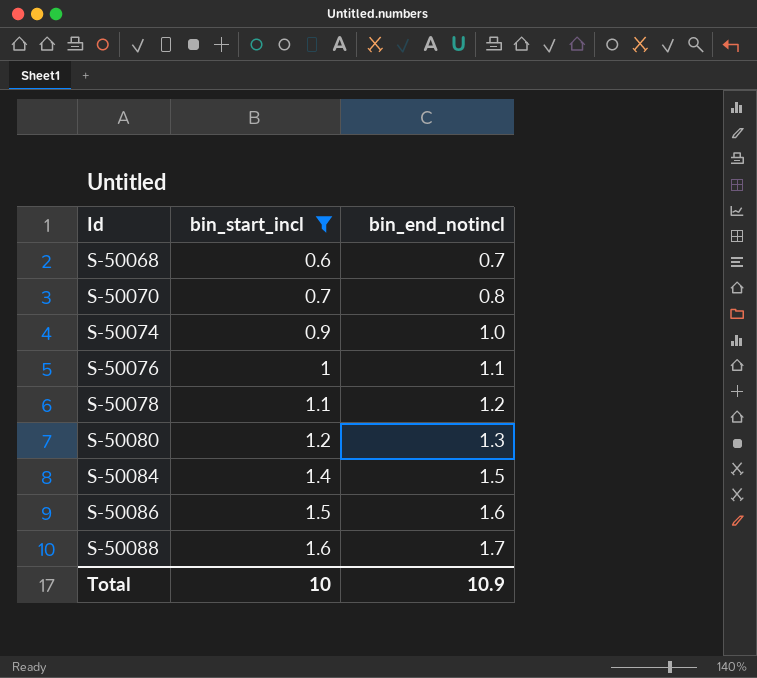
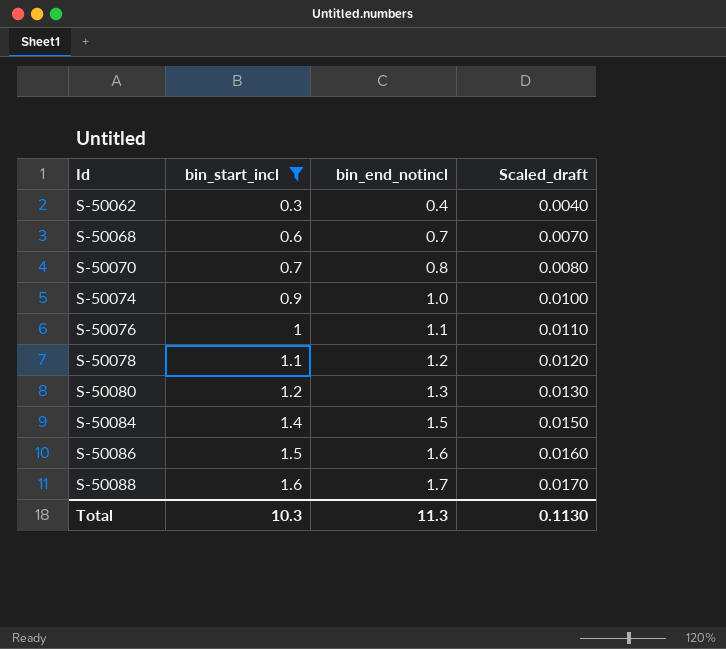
column Scaled_draft | formula: none -> [bin_end_notincl] * 0.01
row S-50062: none -> 0.3 | 0.4 | 0.0040
Total | bin_start_incl: 10 -> 10.3
Total | bin_end_notincl: 10.9 -> 11.3

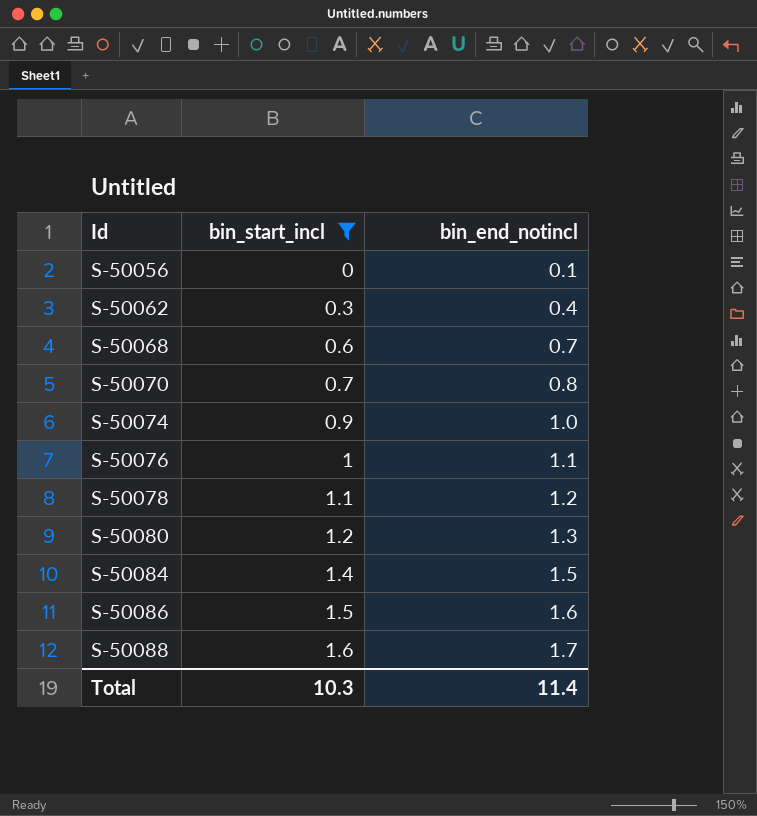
column Scaled_draft | formula: [bin_end_notincl] * 0.01 -> none
row S-50056: none -> 0 | 0.1
Total | bin_end_notincl: 11.3 -> 11.4

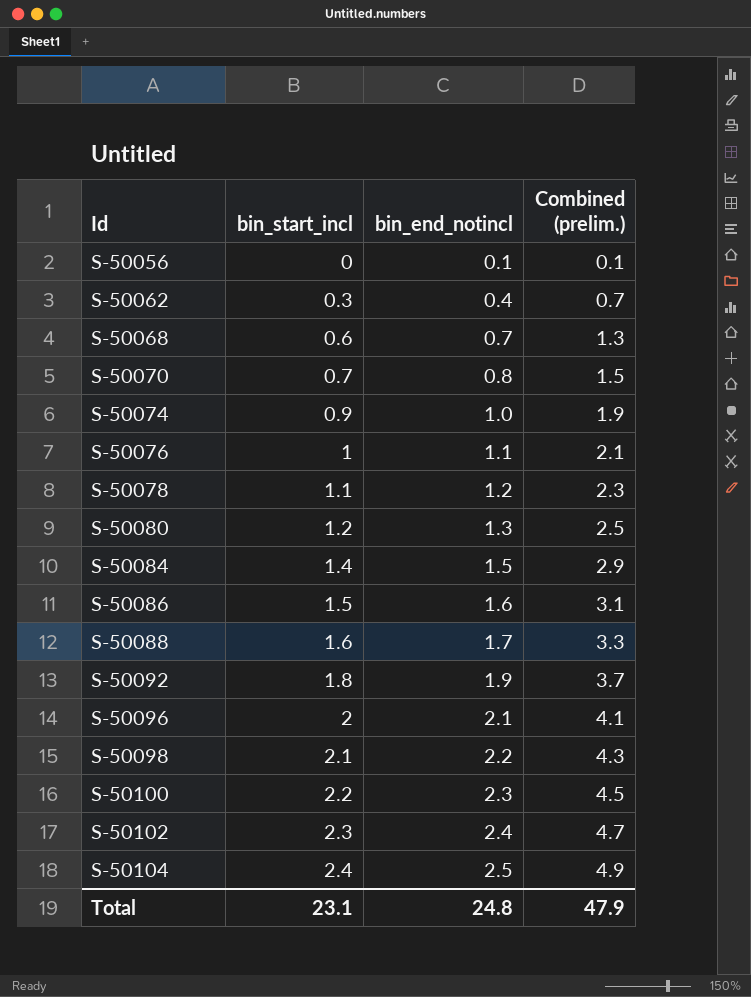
filter: bin_start_incl <= 1.6 -> none
column Combined (prelim.) | formula: none -> [bin_start_incl] + [bin_end_notincl]
Total | bin_start_incl: 10.3 -> 23.1
Total | bin_end_notincl: 11.4 -> 24.8

